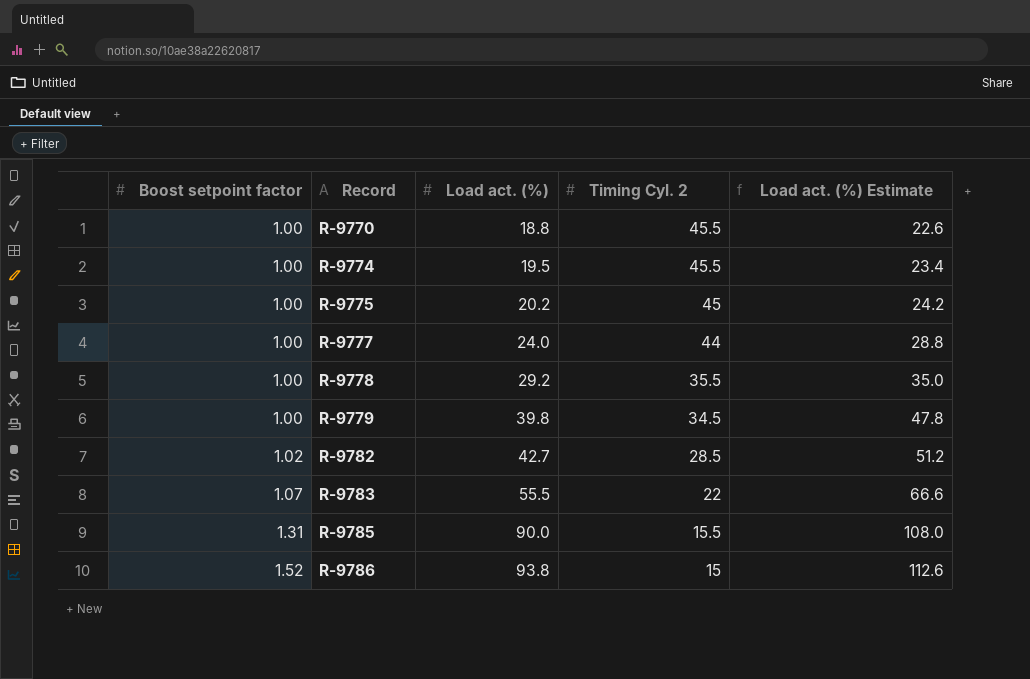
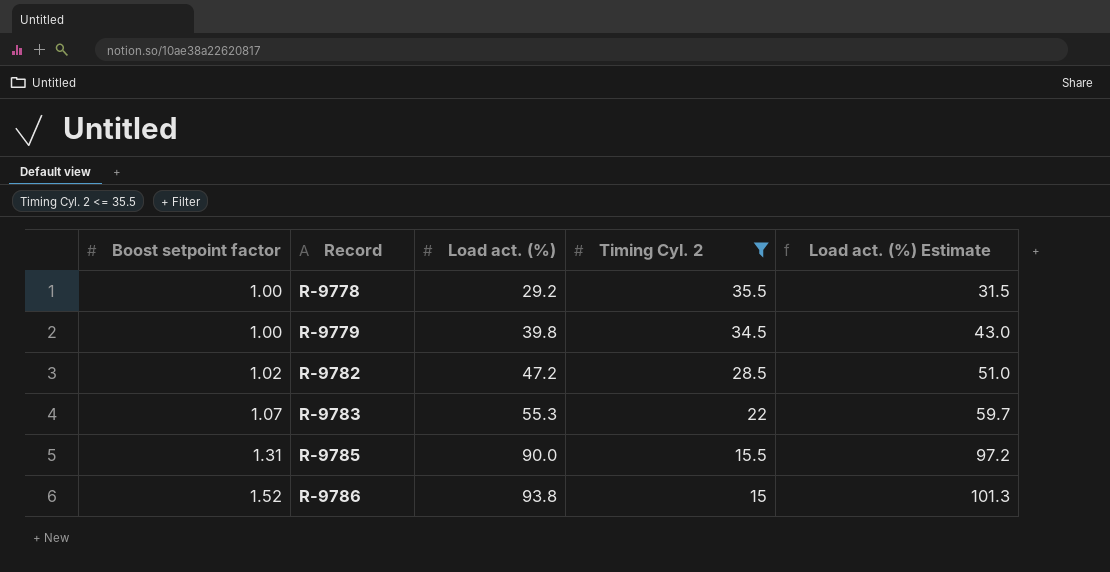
filter: none -> Timing Cyl. 2 <= 35.5
column Load act. (%) Estimate | formula: [Load act. (%)] * 1.2 -> [Load act. (%)] * 1.08
R-9782 | Load act. (%): 42.7 -> 47.2
R-9783 | Load act. (%): 55.5 -> 55.3

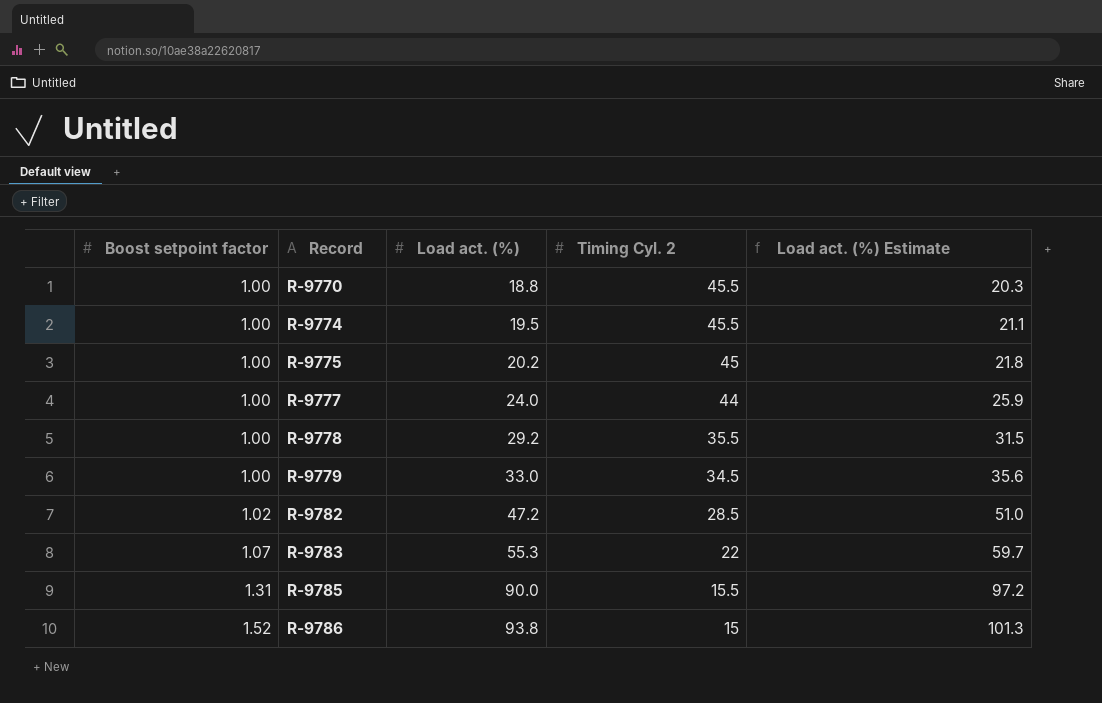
filter: Timing Cyl. 2 <= 35.5 -> none
R-9779 | Load act. (%): 39.8 -> 33.0
R-9779 | Load act. (%) Estimate: 43.0 -> 35.6

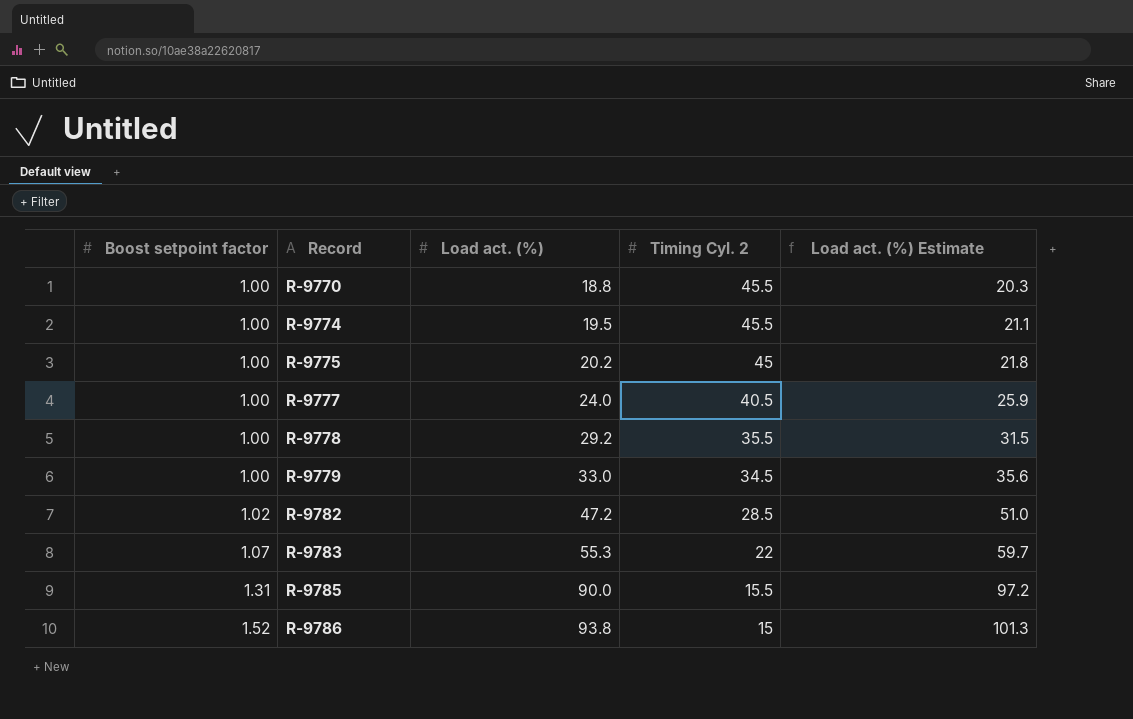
R-9777 | Timing Cyl. 2: 44 -> 40.5

